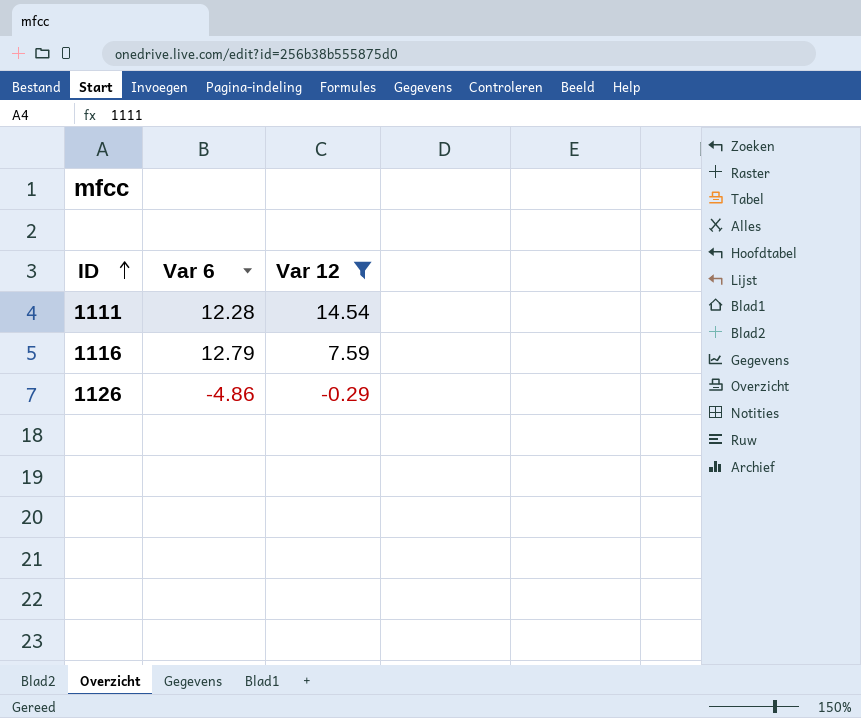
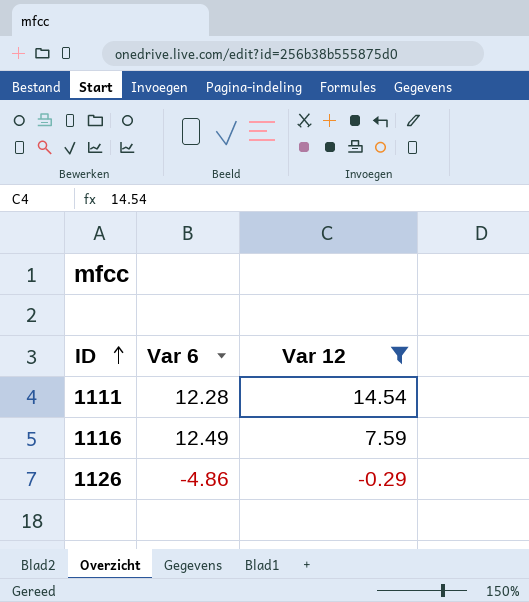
1116 | Var 6: 12.79 -> 12.49

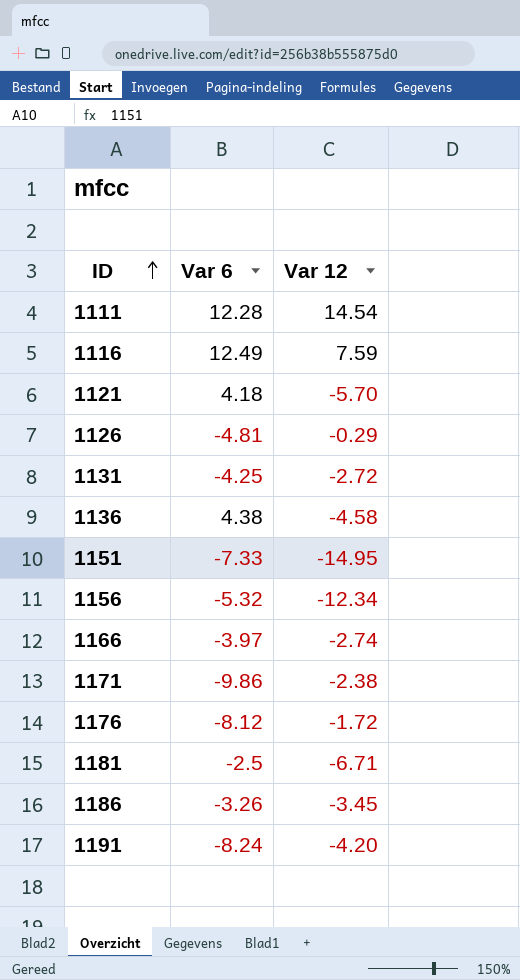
filter: Var 12 >= -0.29 -> none
1126 | Var 6: -4.86 -> -4.81

